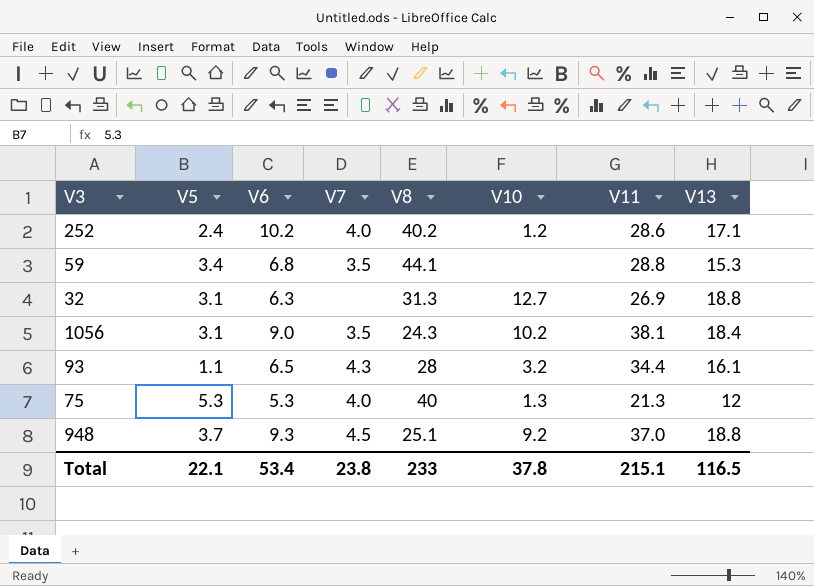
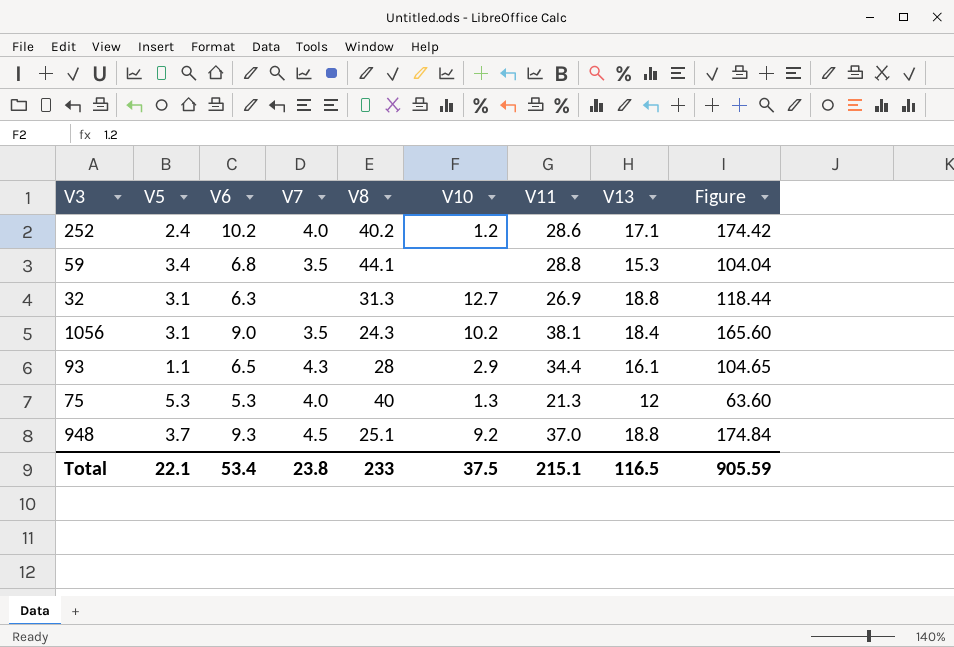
column Figure | formula: none -> [V6] * [V13]
93 | V10: 3.2 -> 2.9
Total | V10: 37.8 -> 37.5

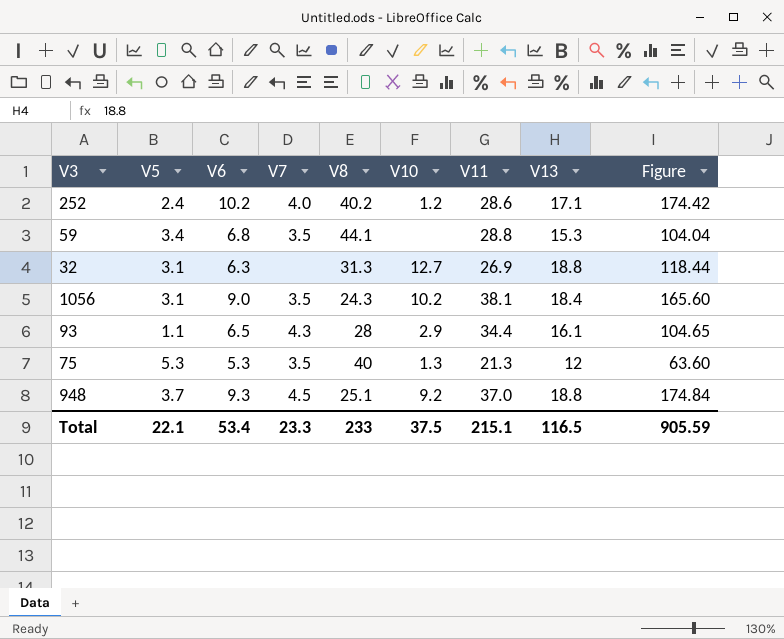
75 | V7: 4.0 -> 3.5
Total | V7: 23.8 -> 23.3

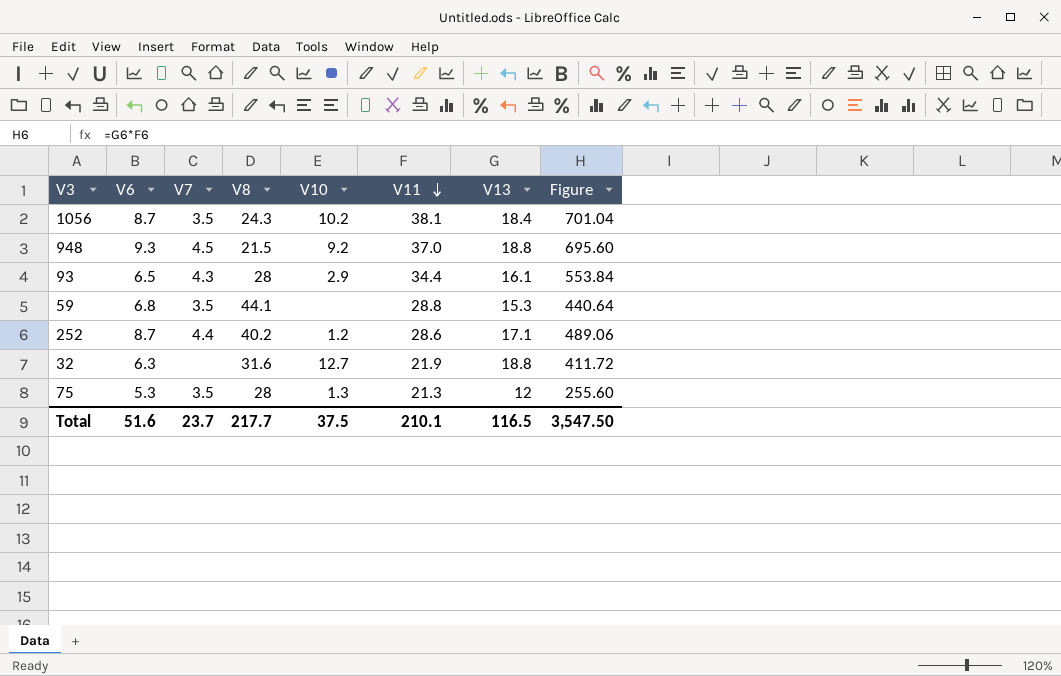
row order: none -> V11 descending
column V5 | position: 2 -> none
column Figure | formula: [V6] * [V13] -> [V11] * [V13]
1056 | V6: 9.0 -> 8.7
948 | V8: 25.1 -> 21.5
252 | V6: 10.2 -> 8.7
252 | V7: 4.0 -> 4.4
32 | V8: 31.3 -> 31.6
32 | V11: 26.9 -> 21.9
75 | V8: 40 -> 28
Total | V6: 53.4 -> 51.6
Total | V7: 23.3 -> 23.7
Total | V8: 233 -> 217.7
Total | V11: 215.1 -> 210.1
Total | Figure: 905.59 -> 3,547.50

